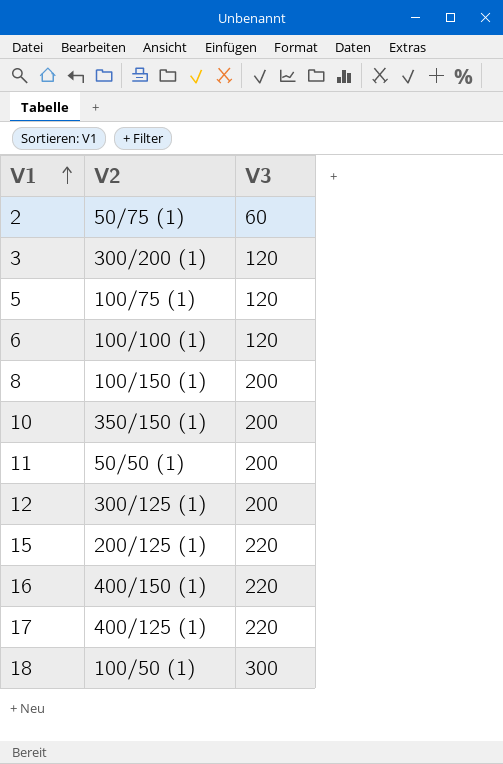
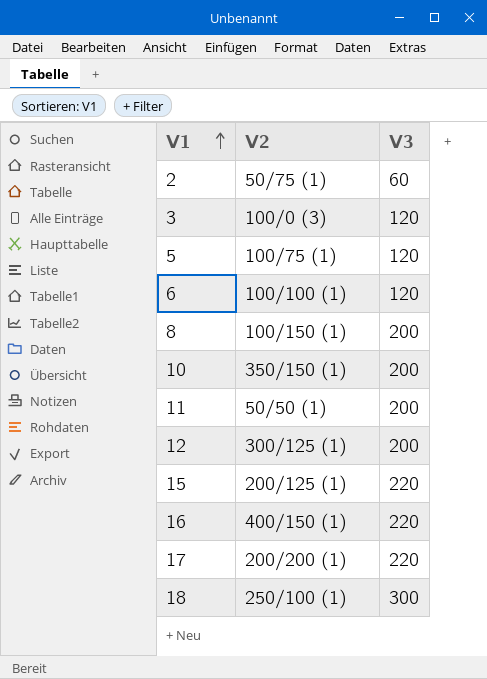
3 | V2: 300/200 (1) -> 100/0 (3)
17 | V2: 400/125 (1) -> 200/200 (1)
18 | V2: 100/50 (1) -> 250/100 (1)

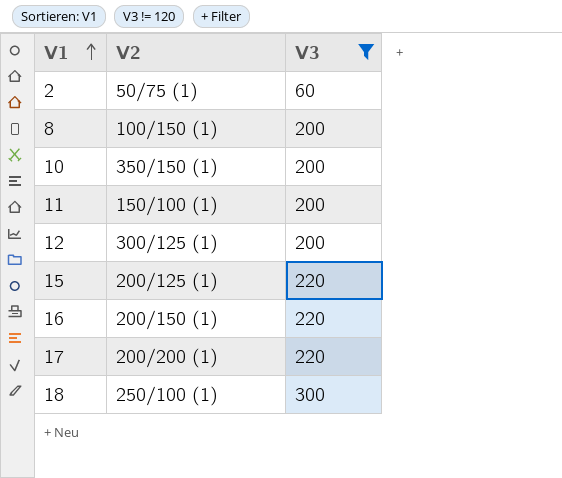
filter: none -> V3 != 120
11 | V2: 50/50 (1) -> 150/100 (1)
16 | V2: 400/150 (1) -> 200/150 (1)

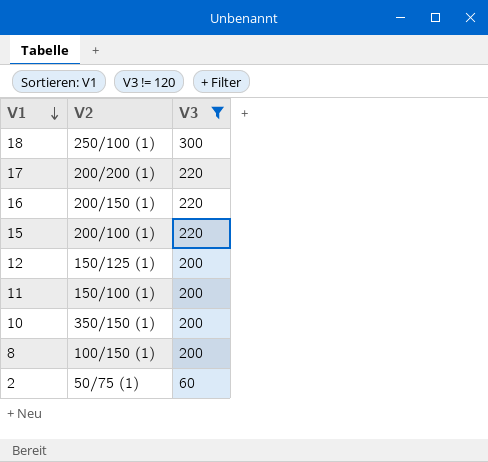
row order: V1 ascending -> V1 descending
15 | V2: 200/125 (1) -> 200/100 (1)
12 | V2: 300/125 (1) -> 150/125 (1)

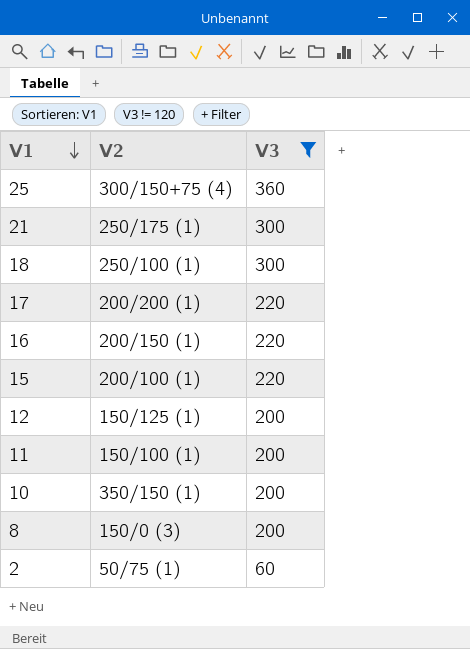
row 25: none -> 300/150+75 (4) | 360
row 21: none -> 250/175 (1) | 300
8 | V2: 100/150 (1) -> 150/0 (3)

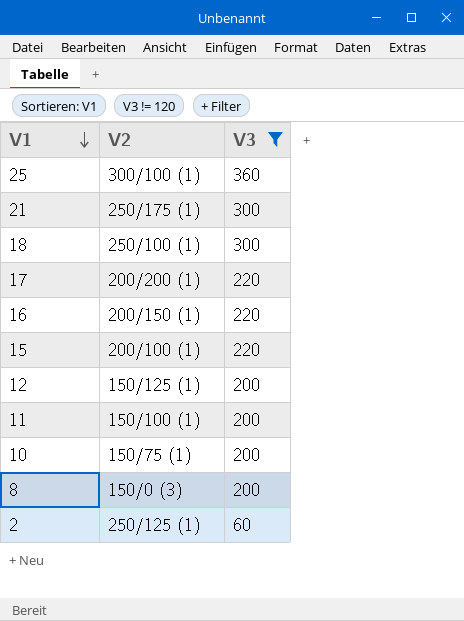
25 | V2: 300/150+75 (4) -> 300/100 (1)
10 | V2: 350/150 (1) -> 150/75 (1)
2 | V2: 50/75 (1) -> 250/125 (1)

